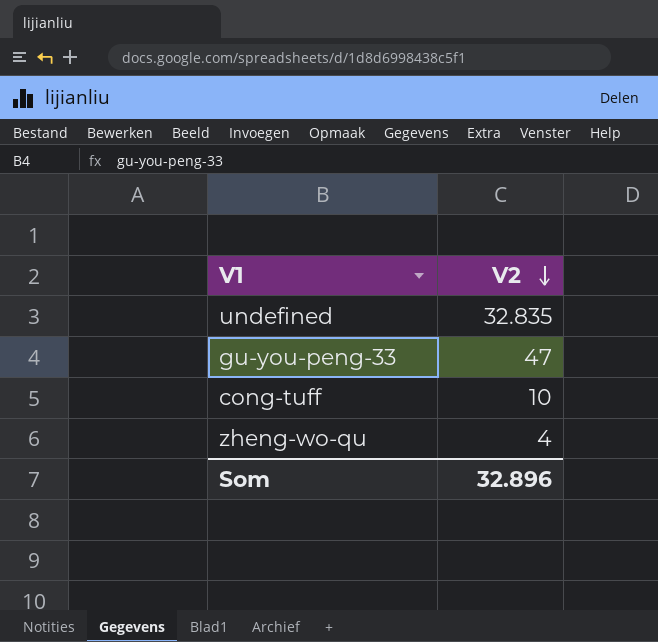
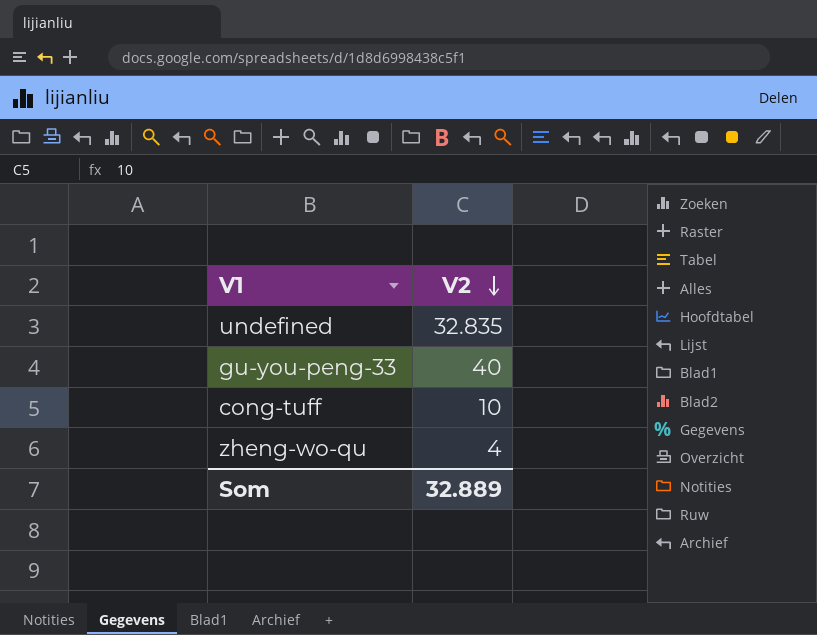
gu-you-peng-33 | V2: 47 -> 40
Som | V2: 32.896 -> 32.889

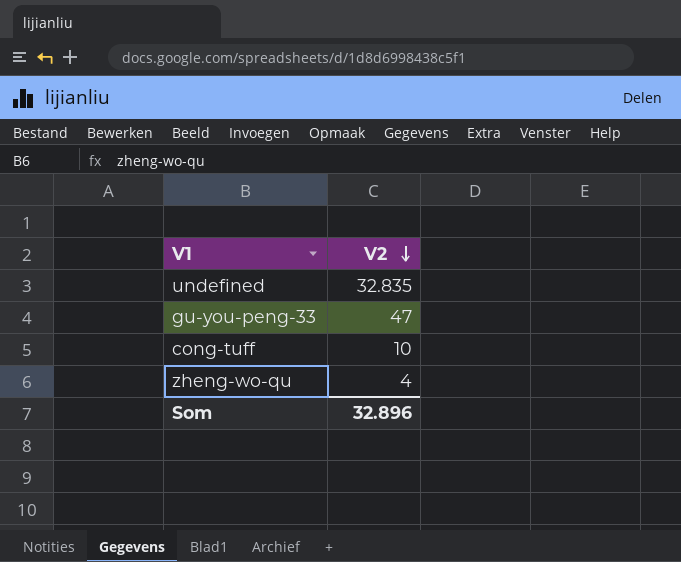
gu-you-peng-33 | V2: 40 -> 47
Som | V2: 32.889 -> 32.896

